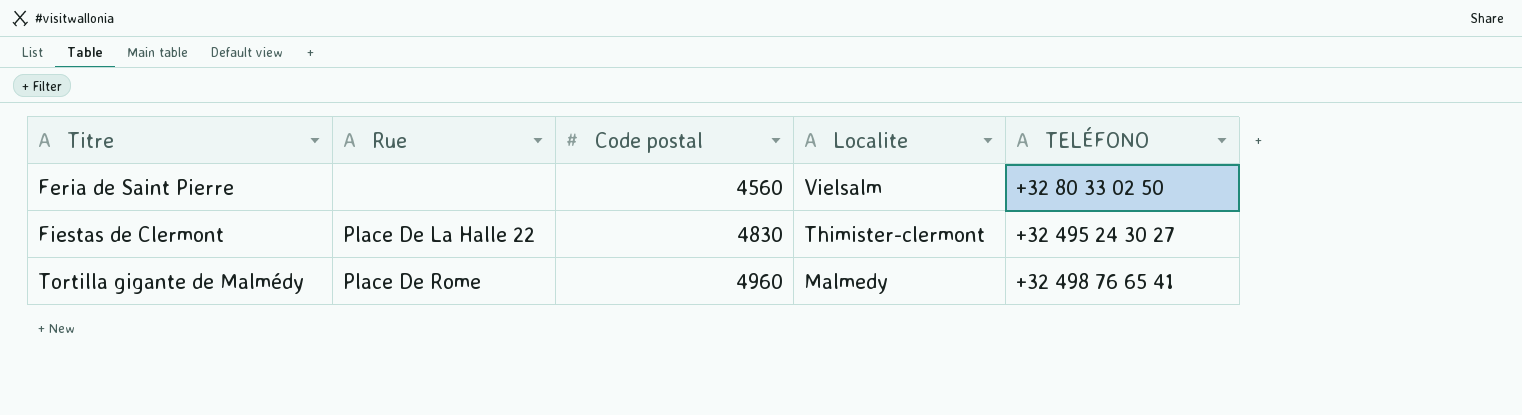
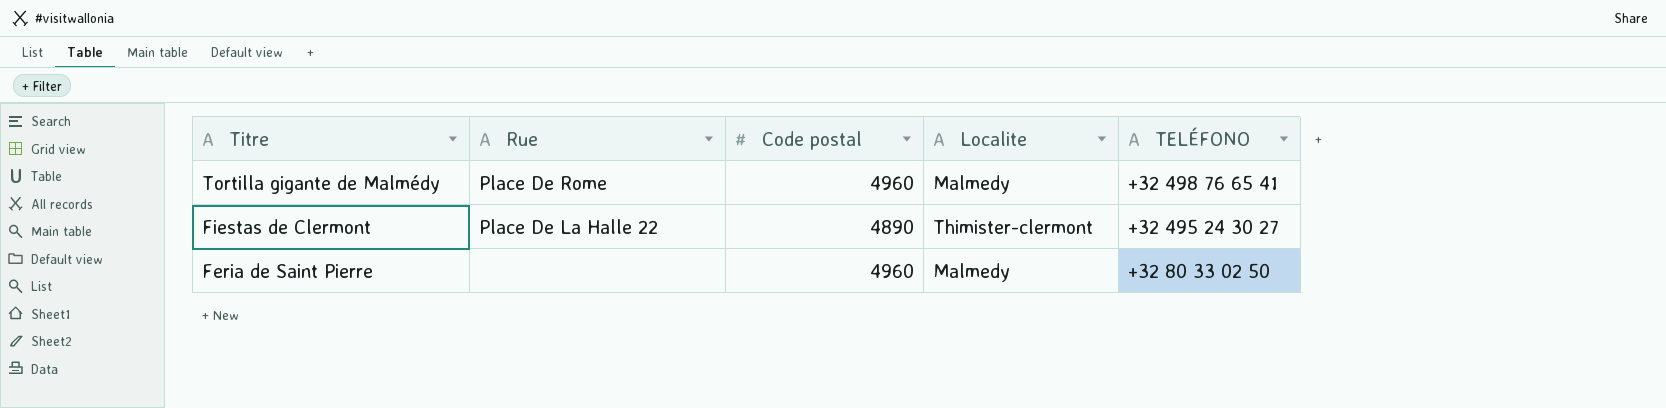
row order: Titre ascending -> Titre descending
Fiestas de Clermont | Code postal: 4830 -> 4890
Feria de Saint Pierre | Code postal: 4560 -> 4960
Feria de Saint Pierre | Localite: Vielsalm -> Malmedy

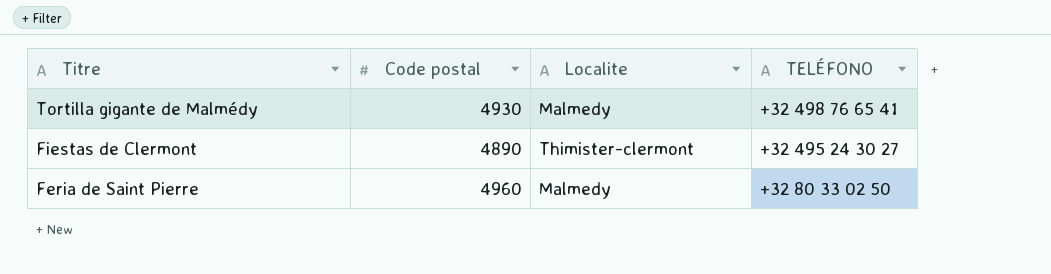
column Rue | position: 2 -> none
Tortilla gigante de Malmédy | Code postal: 4960 -> 4930

